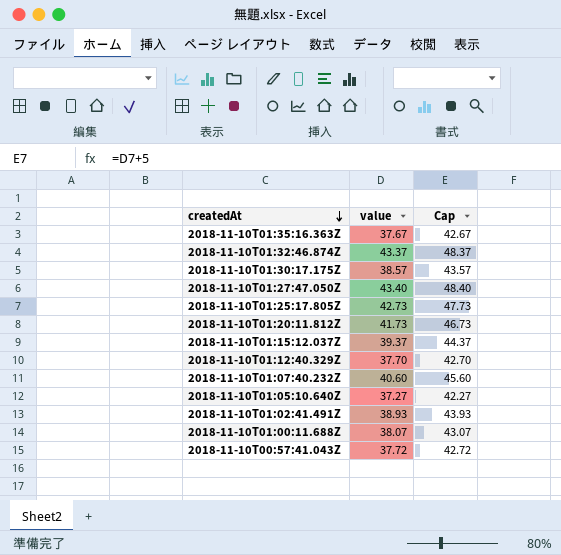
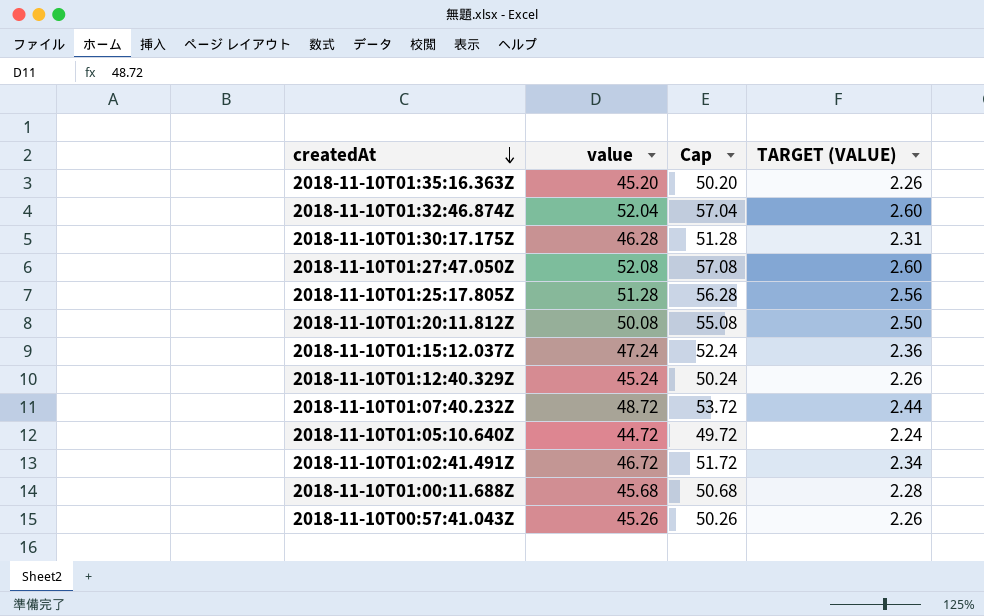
column TARGET (VALUE) | formula: none -> [value] * 0.05
2018-11-10T01:35:16.363Z | value: 37.67 -> 45.20
2018-11-10T01:35:16.363Z | Cap: 42.67 -> 50.20
2018-11-10T01:32:46.874Z | value: 43.37 -> 52.04
2018-11-10T01:32:46.874Z | Cap: 48.37 -> 57.04
2018-11-10T01:30:17.175Z | value: 38.57 -> 46.28
2018-11-10T01:30:17.175Z | Cap: 43.57 -> 51.28
2018-11-10T01:27:47.050Z | value: 43.40 -> 52.08
2018-11-10T01:27:47.050Z | Cap: 48.40 -> 57.08
2018-11-10T01:25:17.805Z | value: 42.73 -> 51.28
2018-11-10T01:25:17.805Z | Cap: 47.73 -> 56.28
2018-11-10T01:20:11.812Z | value: 41.73 -> 50.08
2018-11-10T01:20:11.812Z | Cap: 46.73 -> 55.08
2018-11-10T01:15:12.037Z | value: 39.37 -> 47.24
2018-11-10T01:15:12.037Z | Cap: 44.37 -> 52.24
2018-11-10T01:12:40.329Z | value: 37.70 -> 45.24
2018-11-10T01:12:40.329Z | Cap: 42.70 -> 50.24
2018-11-10T01:07:40.232Z | value: 40.60 -> 48.72
2018-11-10T01:07:40.232Z | Cap: 45.60 -> 53.72
2018-11-10T01:05:10.640Z | value: 37.27 -> 44.72
2018-11-10T01:05:10.640Z | Cap: 42.27 -> 49.72
2018-11-10T01:02:41.491Z | value: 38.93 -> 46.72
2018-11-10T01:02:41.491Z | Cap: 43.93 -> 51.72
2018-11-10T01:00:11.688Z | value: 38.07 -> 45.68
2018-11-10T01:00:11.688Z | Cap: 43.07 -> 50.68
2018-11-10T00:57:41.043Z | value: 37.72 -> 45.26
2018-11-10T00:57:41.043Z | Cap: 42.72 -> 50.26

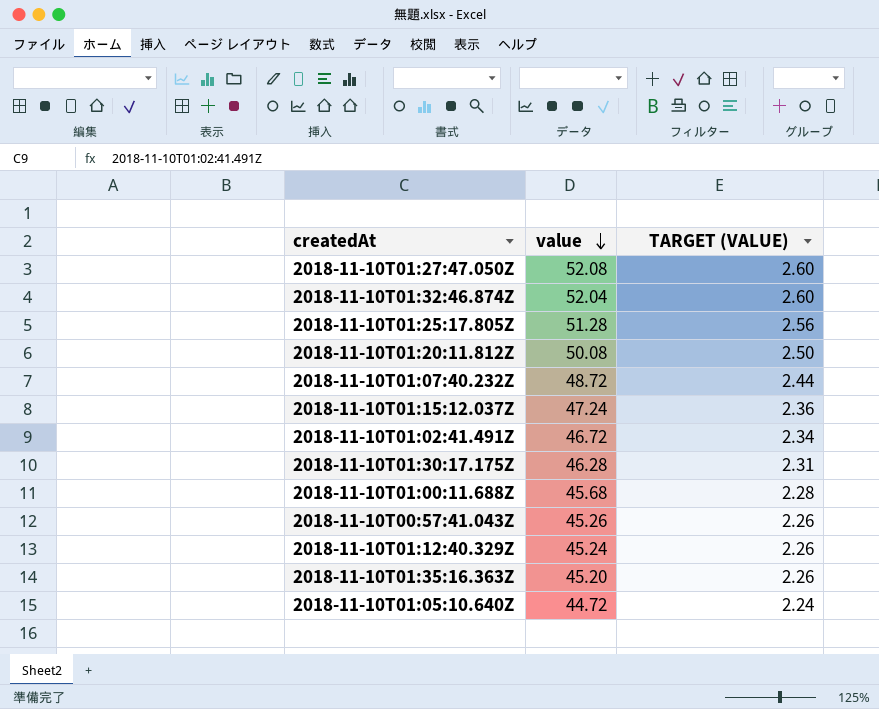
row order: createdAt descending -> value descending
column Cap | formula: [value] + 5 -> none

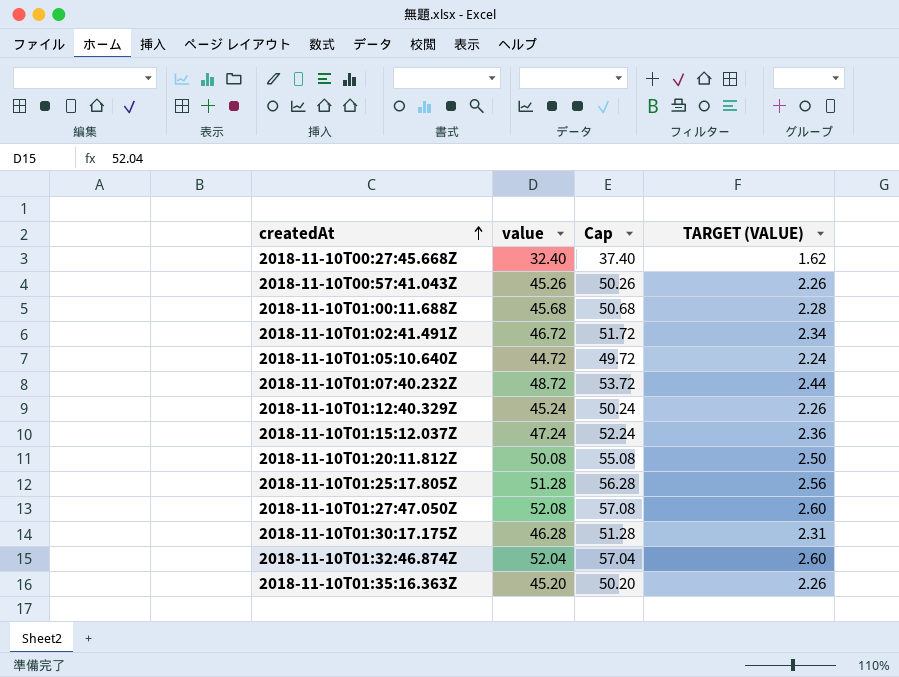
row order: value descending -> createdAt ascending
column Cap | formula: none -> [value] + 5
row 2018-11-10T00:27:45.668Z: none -> 32.40 | 37.40 | 1.62

